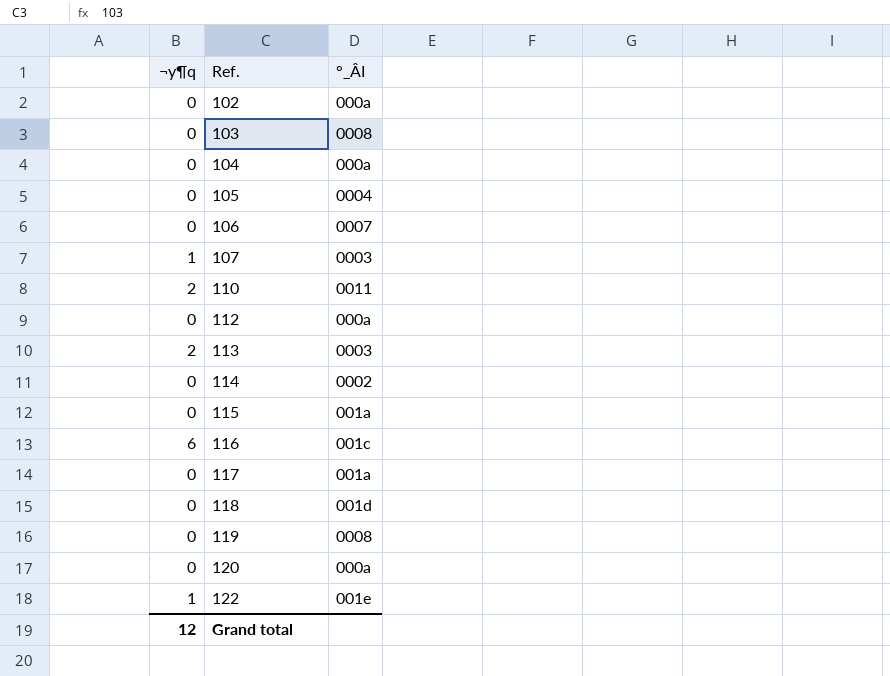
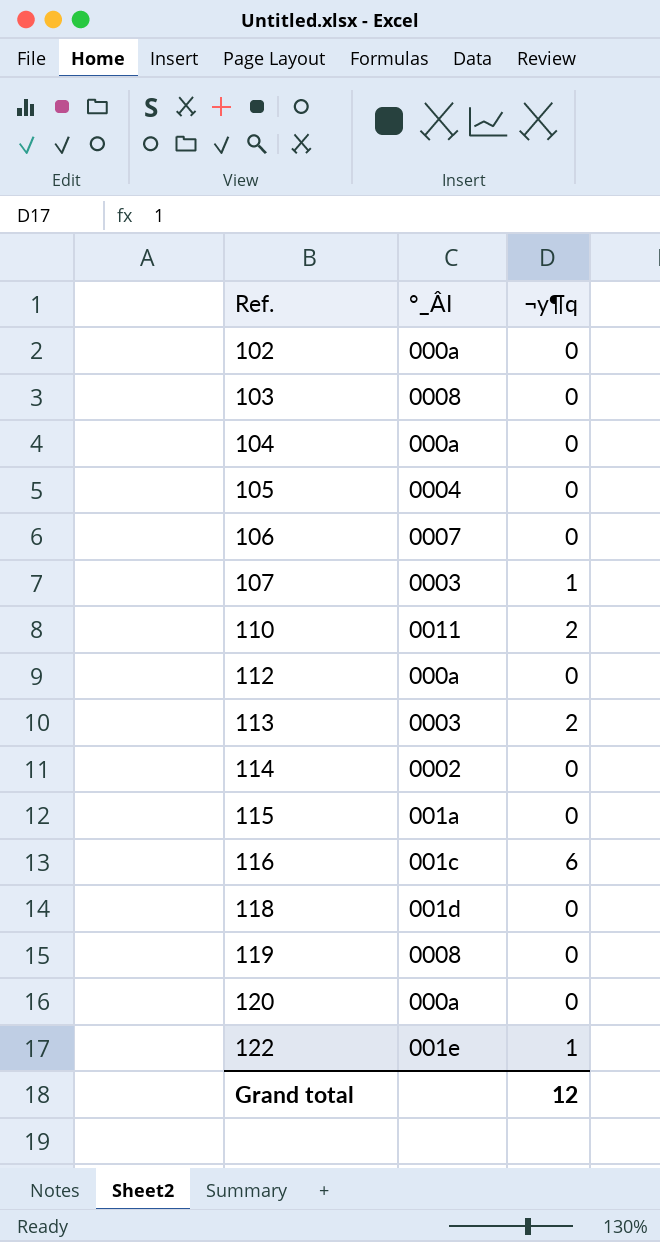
column ¬y¶q | position: 1 -> 3
row 117: 0 | 001a -> none

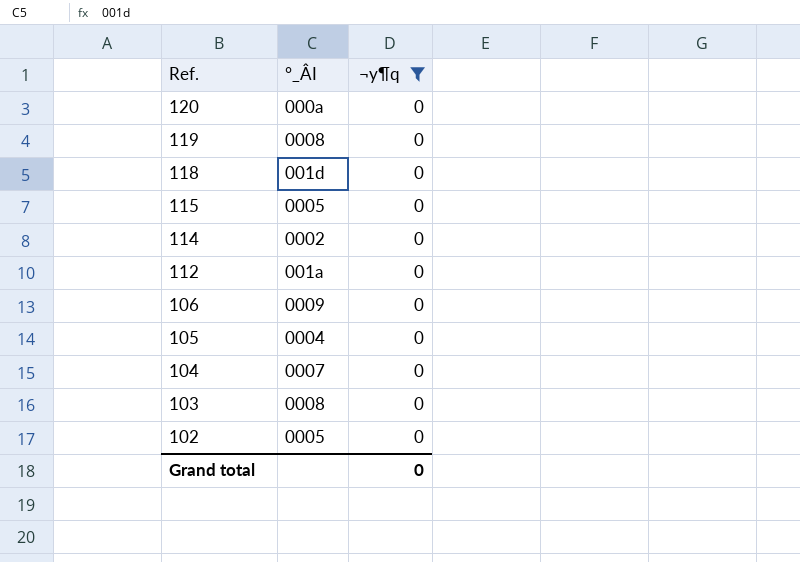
filter: none -> ¬y¶q = 0
row order: Ref. ascending -> Ref. descending
115 | °_ÂI: 001a -> 0005
112 | °_ÂI: 000a -> 001a
106 | °_ÂI: 0007 -> 0009
104 | °_ÂI: 000a -> 0007
102 | °_ÂI: 000a -> 0005
Grand total | ¬y¶q: 12 -> 0

